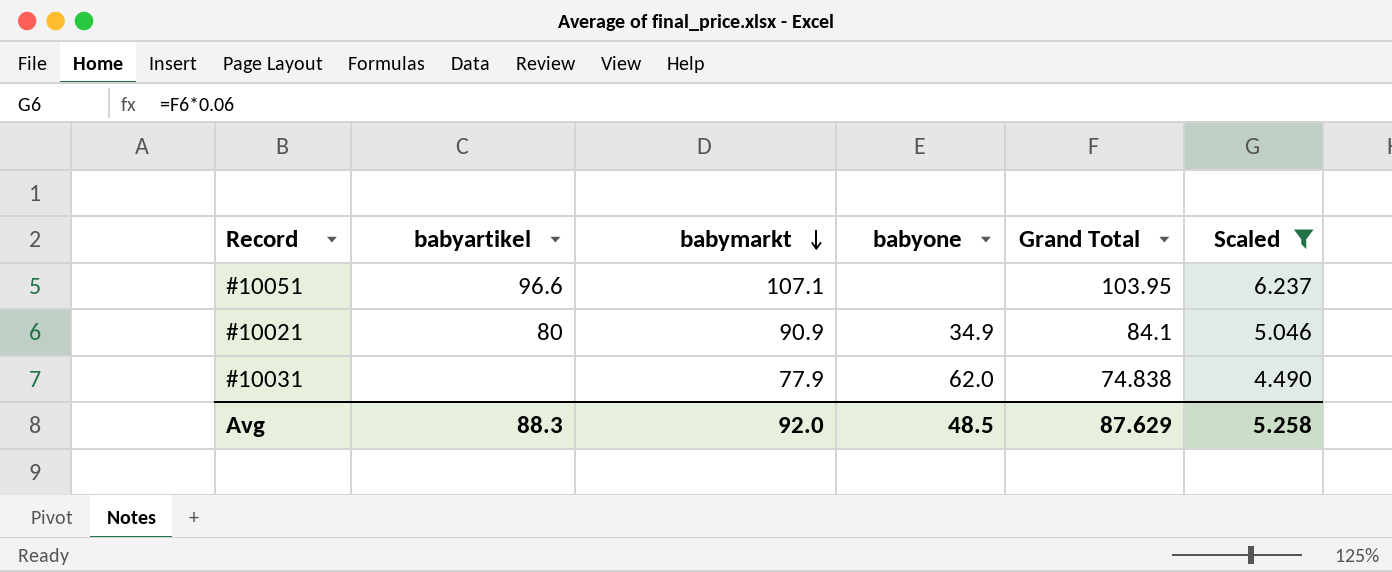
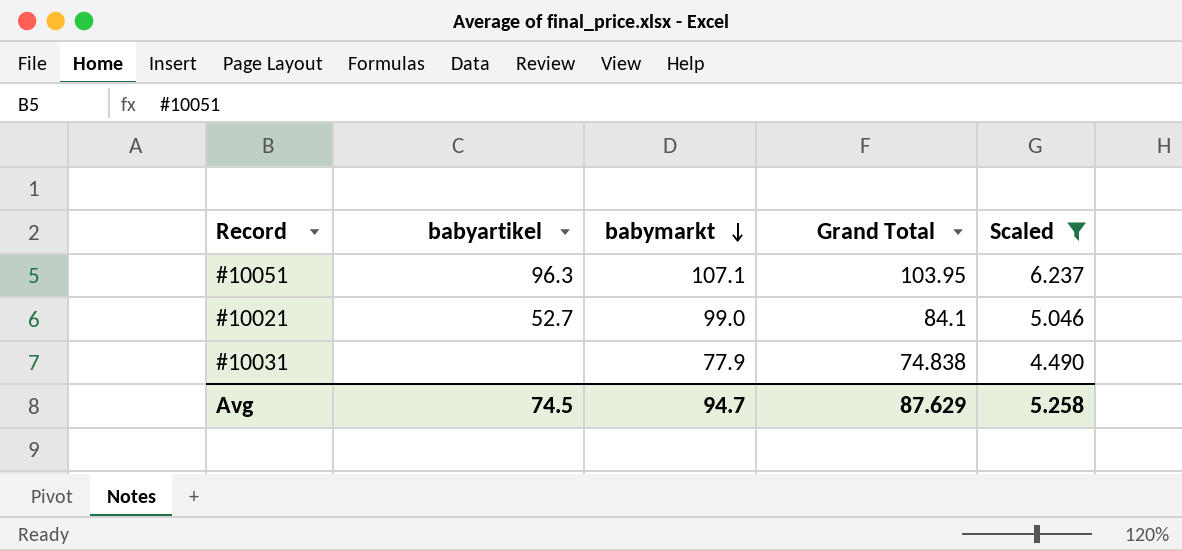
column babyone | position: 4 -> none
#10051 | babyartikel: 96.6 -> 96.3
#10021 | babyartikel: 80 -> 52.7
#10021 | babymarkt: 90.9 -> 99.0
Avg | babyartikel: 88.3 -> 74.5
Avg | babymarkt: 92.0 -> 94.7

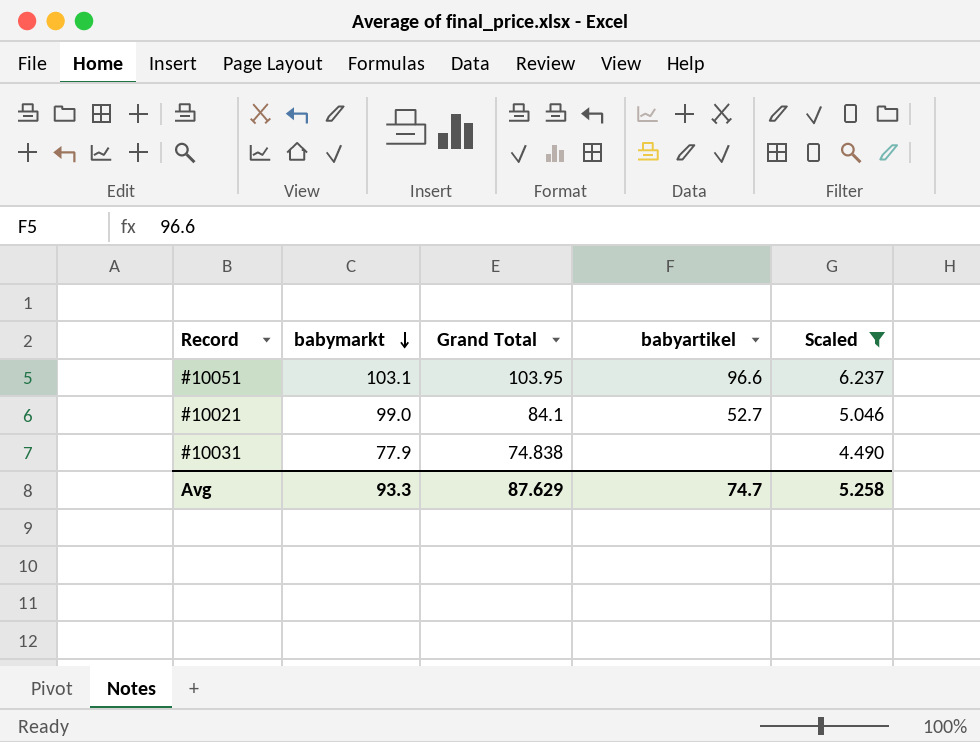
column babyartikel | position: 2 -> 4
#10051 | babymarkt: 107.1 -> 103.1
#10051 | babyartikel: 96.3 -> 96.6
Avg | babymarkt: 94.7 -> 93.3
Avg | babyartikel: 74.5 -> 74.7

